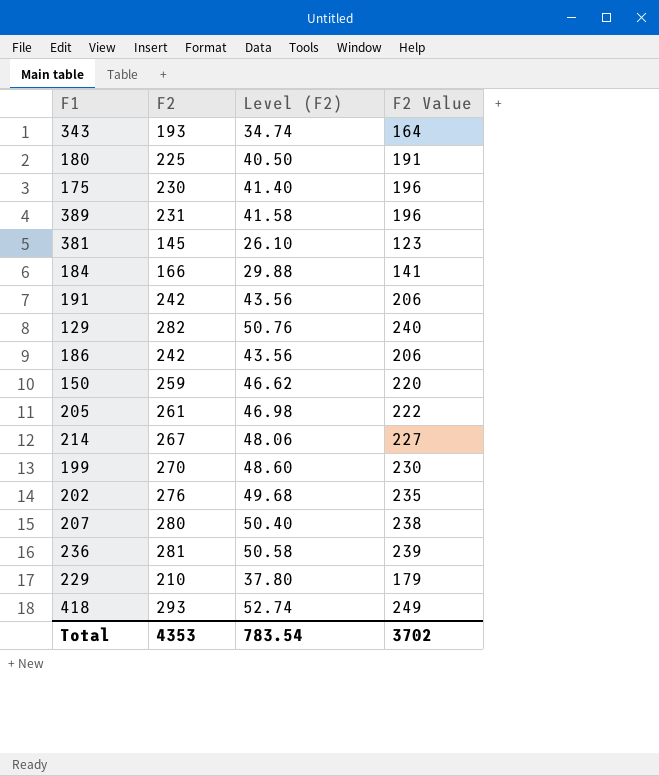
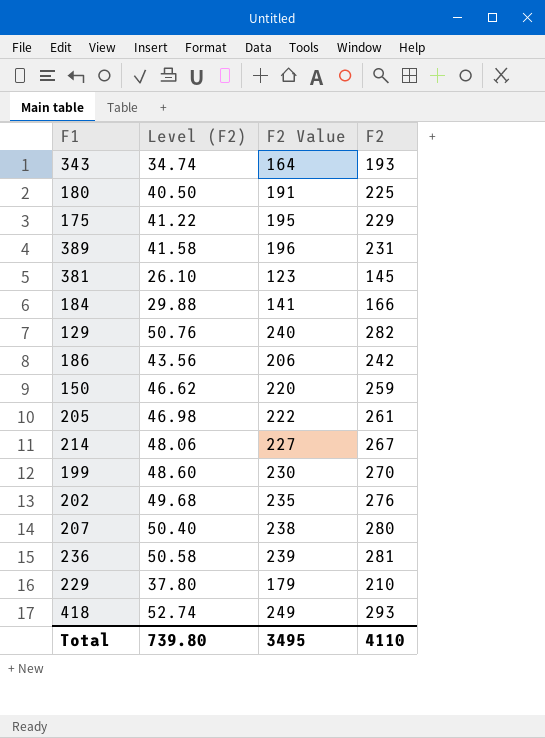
column F2 | position: 2 -> 4
row 191: 242 | 43.56 | 206 -> none
175 | Level (F2): 41.40 -> 41.22
175 | F2 Value: 196 -> 195
175 | F2: 230 -> 229
Total | Level (F2): 783.54 -> 739.80
Total | F2 Value: 3702 -> 3495
Total | F2: 4353 -> 4110

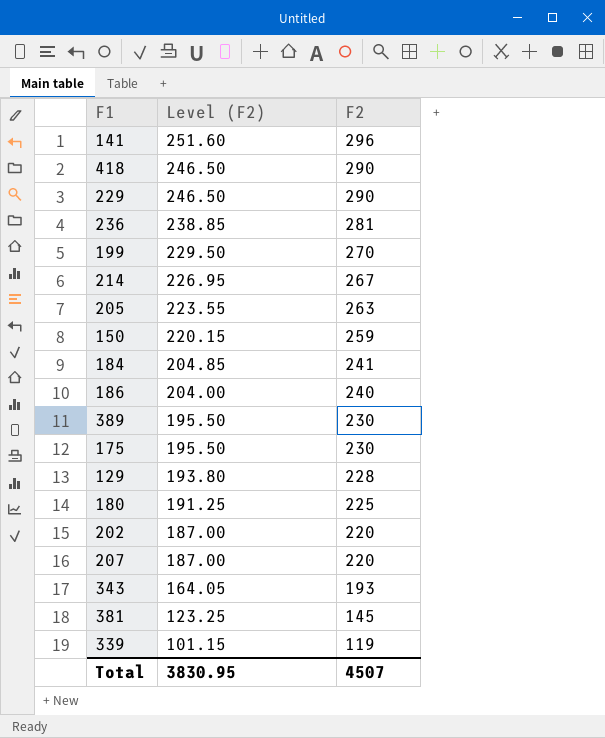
row order: none -> Level (F2) descending
column F2 Value | formula: [F2] * 0.85 -> none
column Level (F2) | formula: [F2] * 0.18 -> [F2] * 0.85
row 141: none -> 251.60 | 296
418 | F2: 293 -> 290
229 | F2: 210 -> 290
205 | F2: 261 -> 263
184 | F2: 166 -> 241
186 | F2: 242 -> 240
389 | F2: 231 -> 230
175 | F2: 229 -> 230
129 | F2: 282 -> 228
202 | F2: 276 -> 220
207 | F2: 280 -> 220
row 339: none -> 101.15 | 119
Total | Level (F2): 739.80 -> 3830.95
Total | F2: 4110 -> 4507

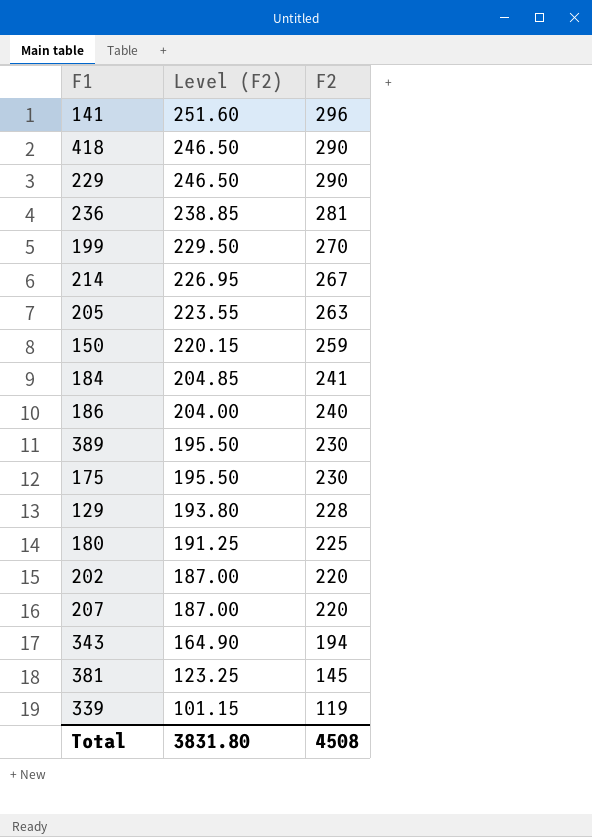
343 | Level (F2): 164.05 -> 164.90
343 | F2: 193 -> 194
Total | Level (F2): 3830.95 -> 3831.80
Total | F2: 4507 -> 4508

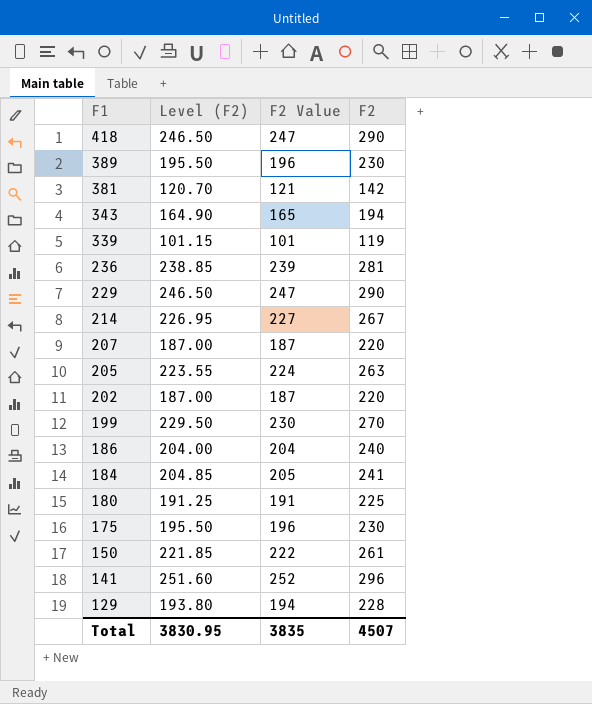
row order: Level (F2) descending -> F1 descending
column F2 Value | formula: none -> [F2] * 0.85
381 | Level (F2): 123.25 -> 120.70
381 | F2: 145 -> 142
150 | Level (F2): 220.15 -> 221.85
150 | F2: 259 -> 261
Total | Level (F2): 3831.80 -> 3830.95
Total | F2: 4508 -> 4507

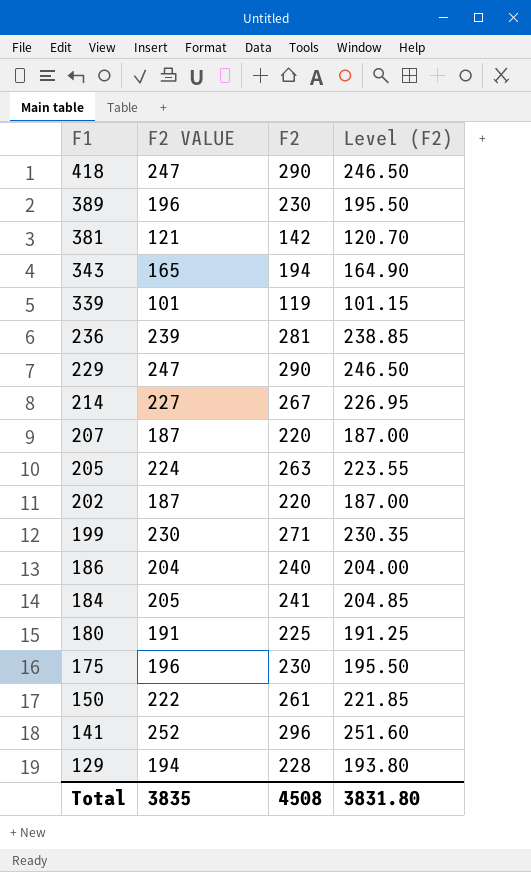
column name: F2 Value -> F2 VALUE
column Level (F2) | position: 2 -> 4
199 | F2: 270 -> 271
199 | Level (F2): 229.50 -> 230.35
Total | F2: 4507 -> 4508
Total | Level (F2): 3830.95 -> 3831.80

